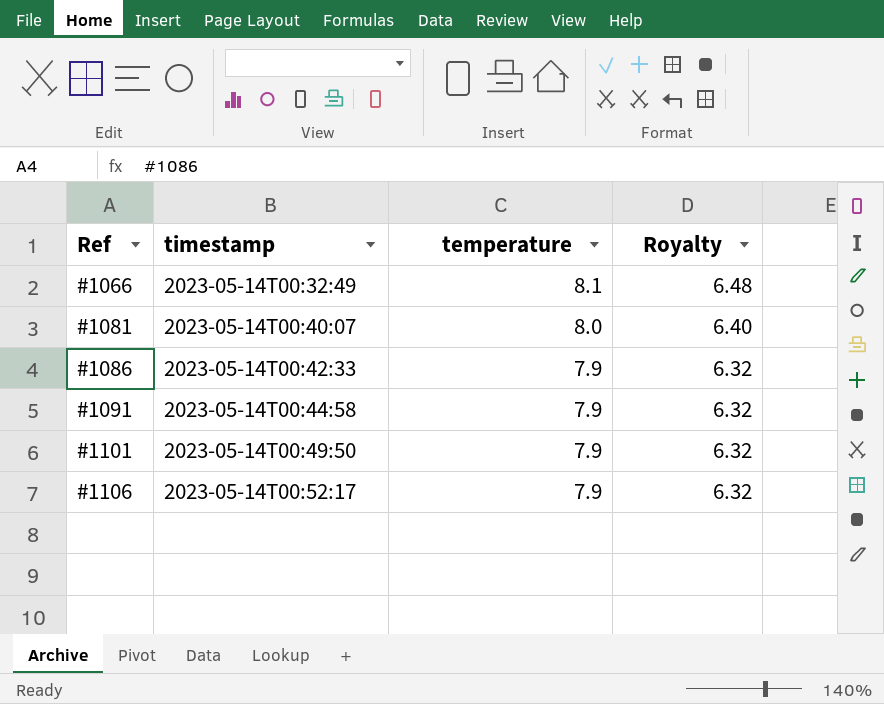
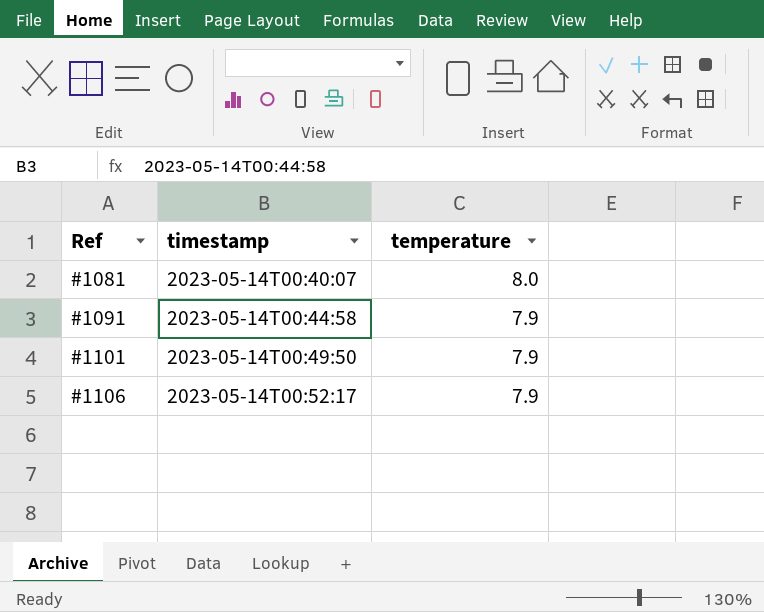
column Royalty | formula: [temperature] * 0.8 -> none
row #1066: 2023-05-14T00:32:49 | 8.1 | 6.48 -> none
row #1086: 2023-05-14T00:42:33 | 7.9 | 6.32 -> none

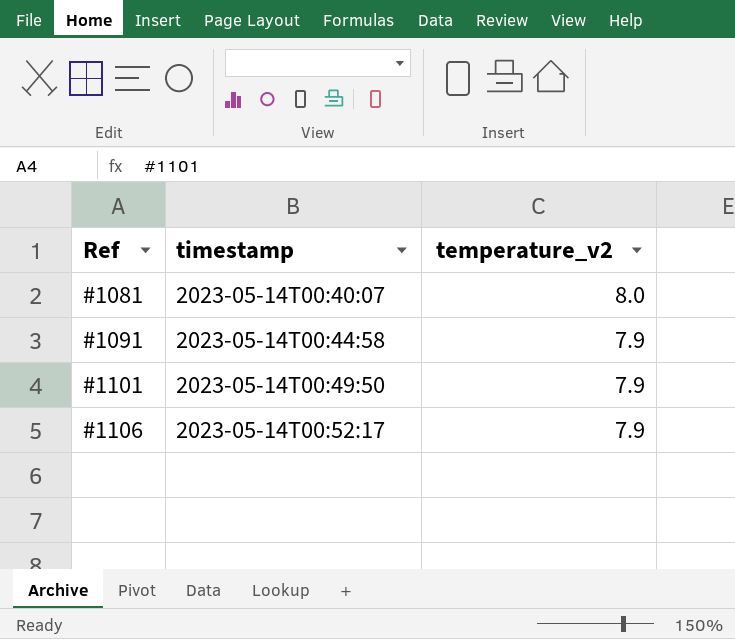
column name: temperature -> temperature_v2

